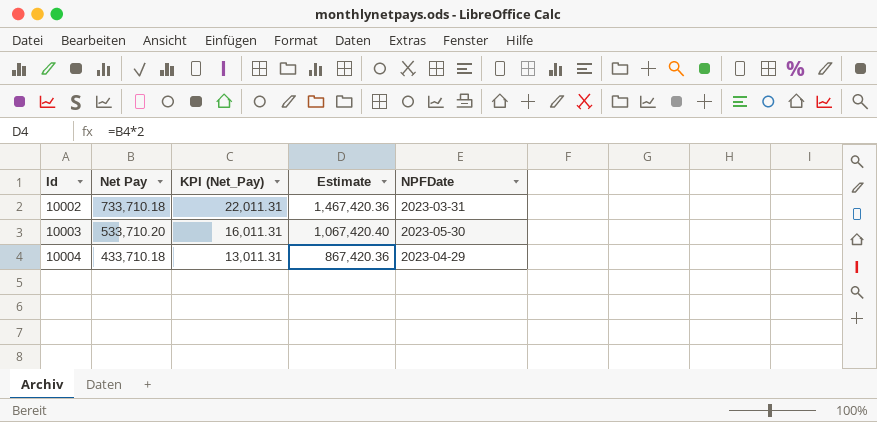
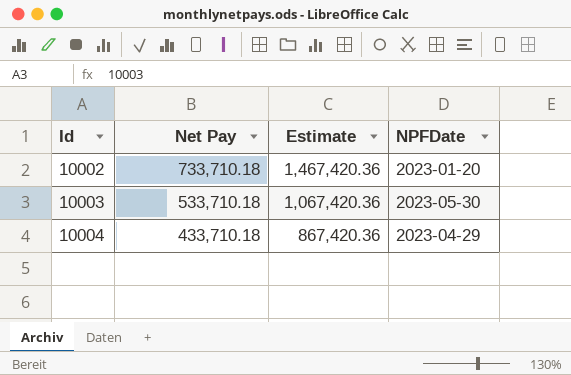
column KPI (Net_Pay) | formula: [Net Pay] * 0.03 -> none
10002 | NPFDate: 2023-03-31 -> 2023-01-20
10003 | Net Pay: 533,710.20 -> 533,710.18
10003 | Estimate: 1,067,420.40 -> 1,067,420.36

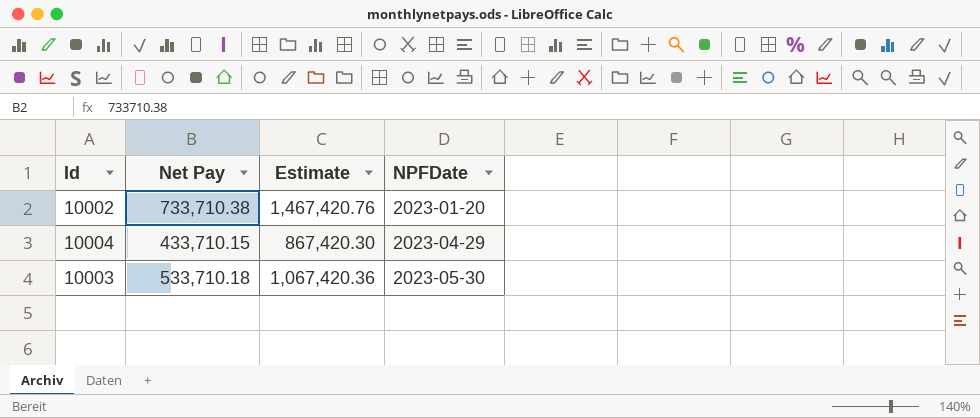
row order: Id ascending -> NPFDate ascending
10002 | Net Pay: 733,710.18 -> 733,710.38
10002 | Estimate: 1,467,420.36 -> 1,467,420.76
10004 | Net Pay: 433,710.18 -> 433,710.15
10004 | Estimate: 867,420.36 -> 867,420.30

